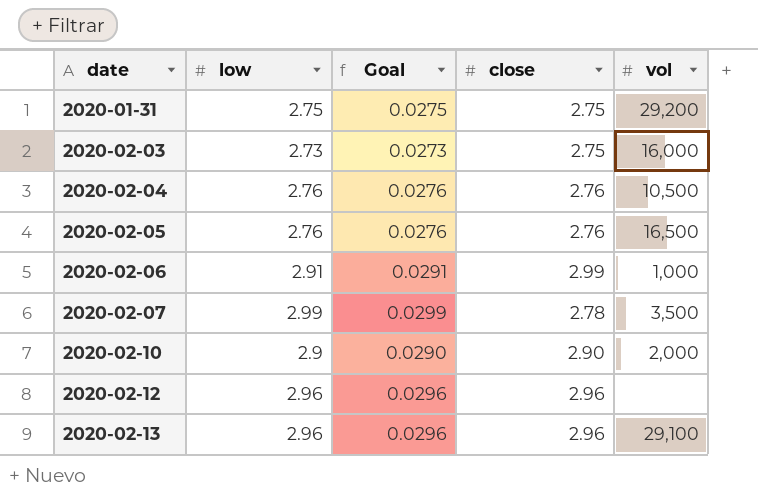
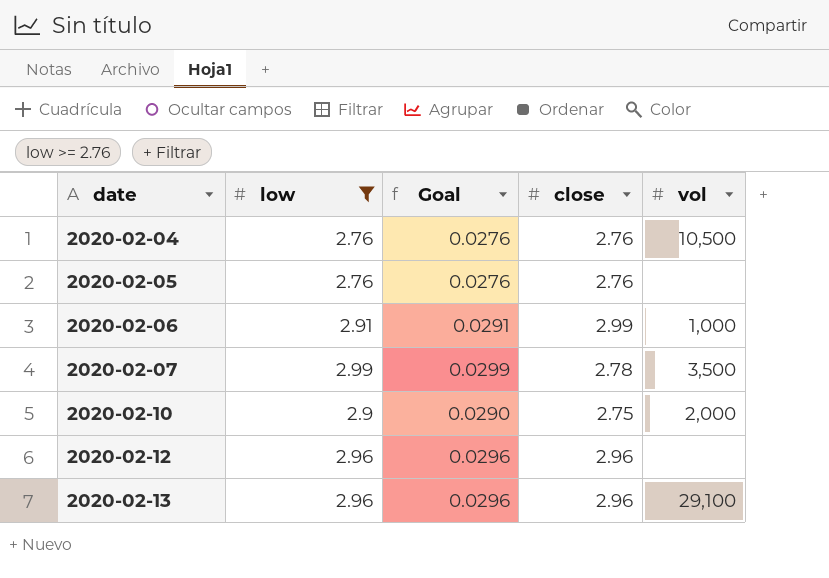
filter: none -> low >= 2.76
2020-02-05 | vol: 16,500 -> none
2020-02-10 | close: 2.90 -> 2.75

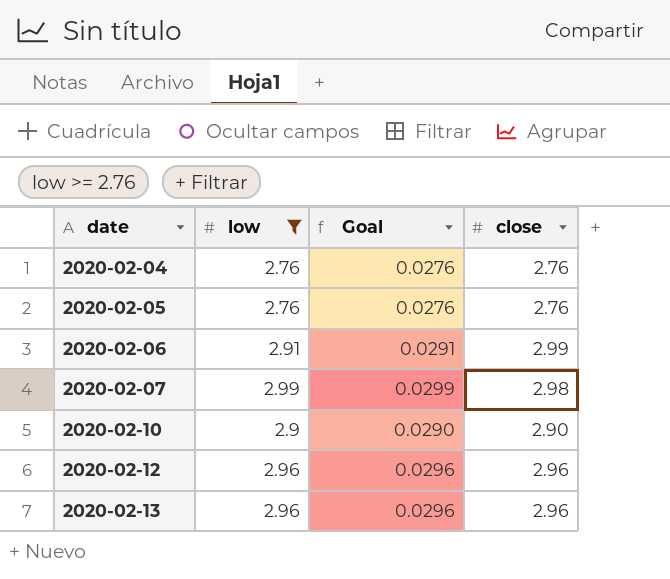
column vol | position: 5 -> none
2020-02-07 | close: 2.78 -> 2.98
2020-02-10 | close: 2.75 -> 2.90

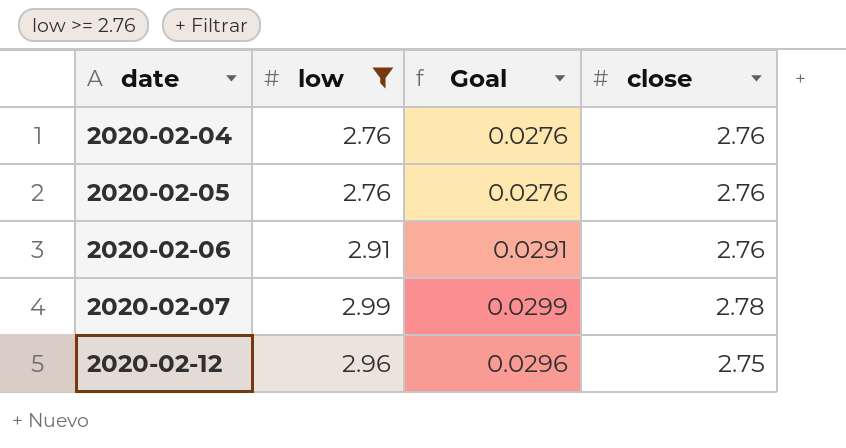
row 2020-02-10: 2.9 | 0.0290 | 2.90 -> none
row 2020-02-13: 2.96 | 0.0296 | 2.96 -> none
2020-02-06 | close: 2.99 -> 2.76
2020-02-07 | close: 2.98 -> 2.78
2020-02-12 | close: 2.96 -> 2.75

